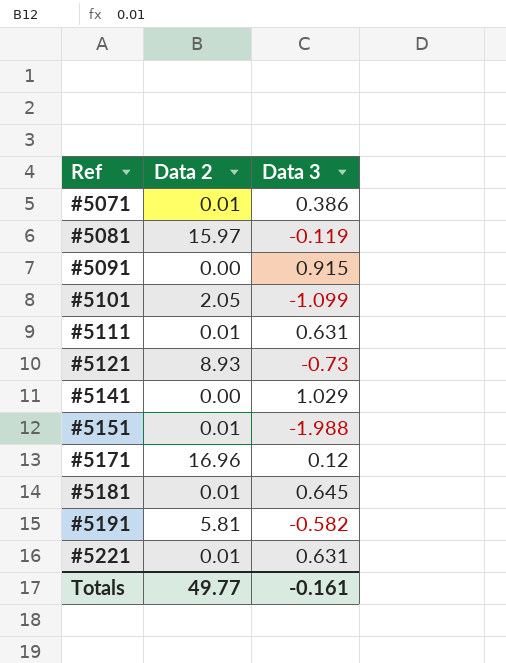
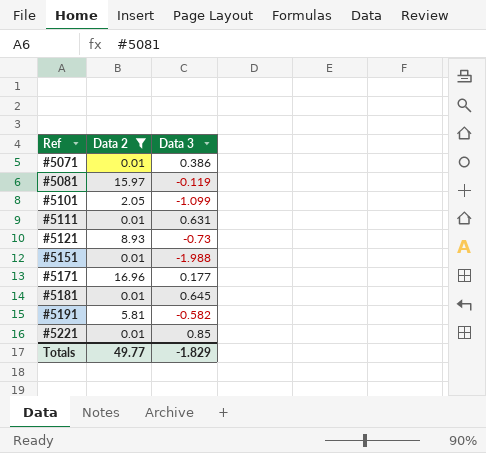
filter: none -> Data 2 != 0.00
#5171 | Data 3: 0.12 -> 0.177
#5221 | Data 3: 0.631 -> 0.85
Totals | Data 3: -0.161 -> -1.829

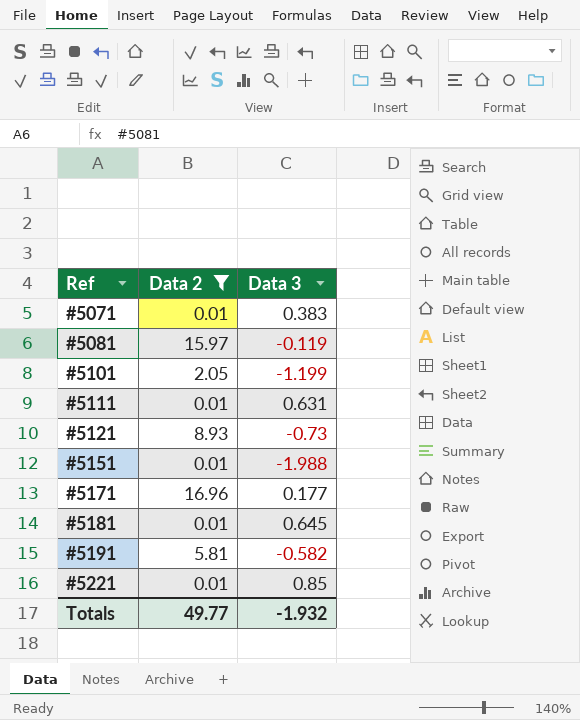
#5071 | Data 3: 0.386 -> 0.383
#5101 | Data 3: -1.099 -> -1.199
Totals | Data 3: -1.829 -> -1.932

